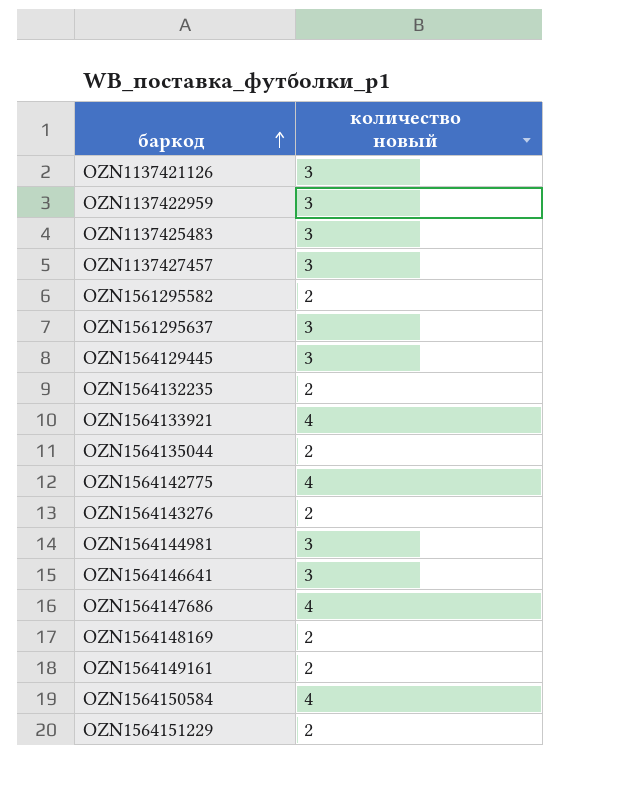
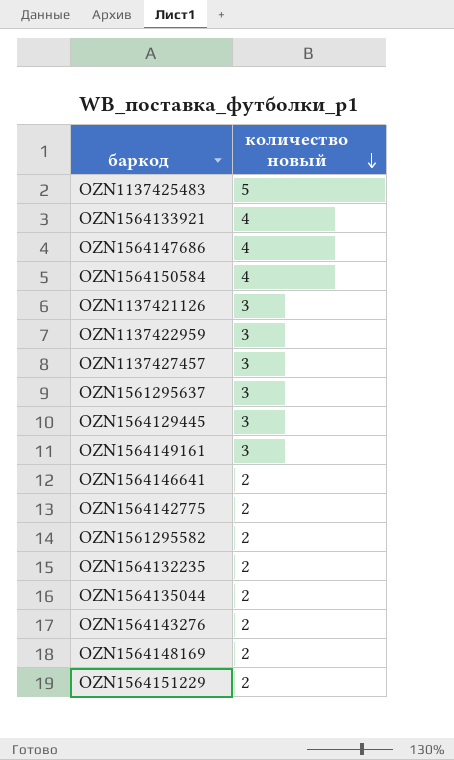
row order: баркод ascending -> количество новый descending
row OZN1564144981: 3 -> none
OZN1137425483 | количество новый: 3 -> 5
OZN1564149161 | количество новый: 2 -> 3
OZN1564146641 | количество новый: 3 -> 2
OZN1564142775 | количество новый: 4 -> 2

